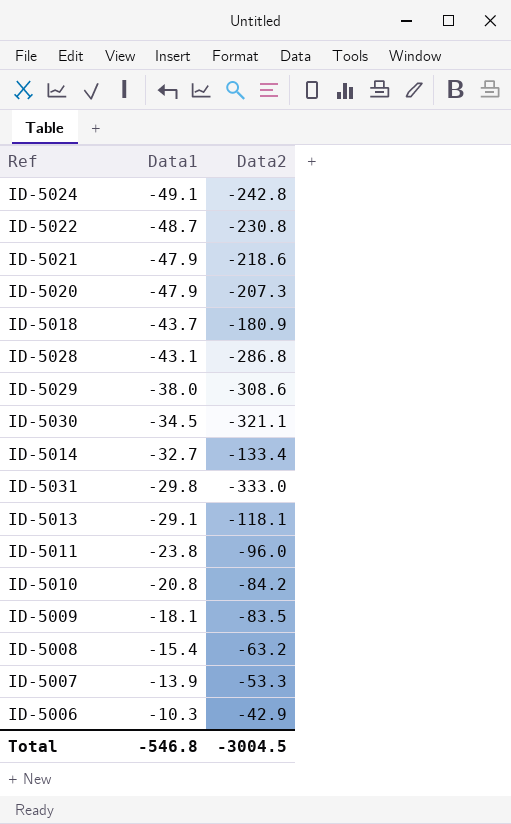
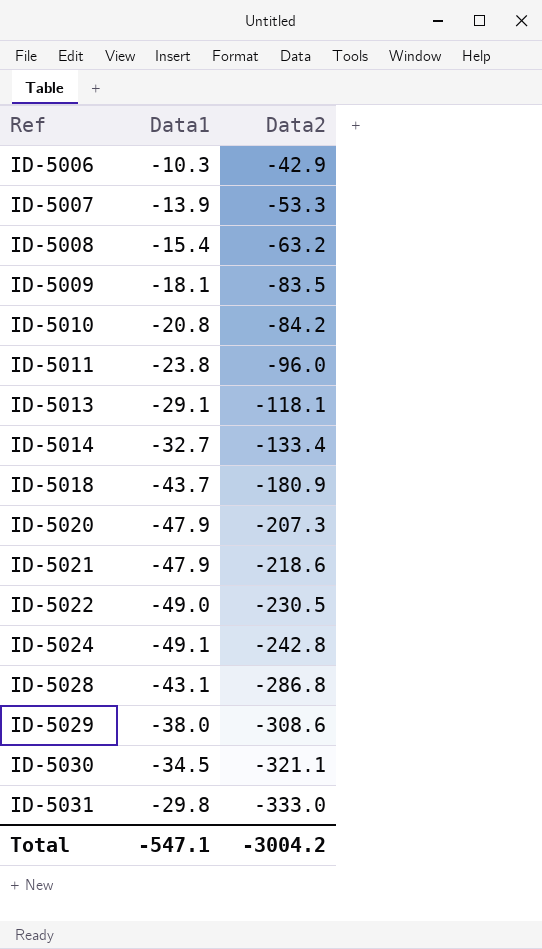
row order: Data1 ascending -> Ref ascending
ID-5022 | Data1: -48.7 -> -49.0
ID-5022 | Data2: -230.8 -> -230.5
Total | Data1: -546.8 -> -547.1
Total | Data2: -3004.5 -> -3004.2

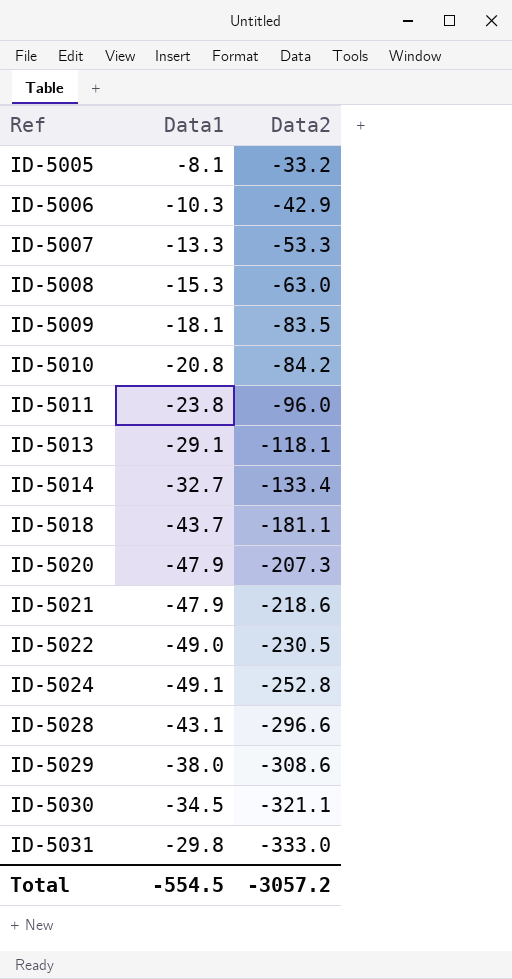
row ID-5005: none -> -8.1 | -33.2
ID-5007 | Data1: -13.9 -> -13.3
ID-5008 | Data1: -15.4 -> -15.3
ID-5008 | Data2: -63.2 -> -63.0
ID-5018 | Data2: -180.9 -> -181.1
ID-5024 | Data2: -242.8 -> -252.8
ID-5028 | Data2: -286.8 -> -296.6
Total | Data1: -547.1 -> -554.5
Total | Data2: -3004.2 -> -3057.2

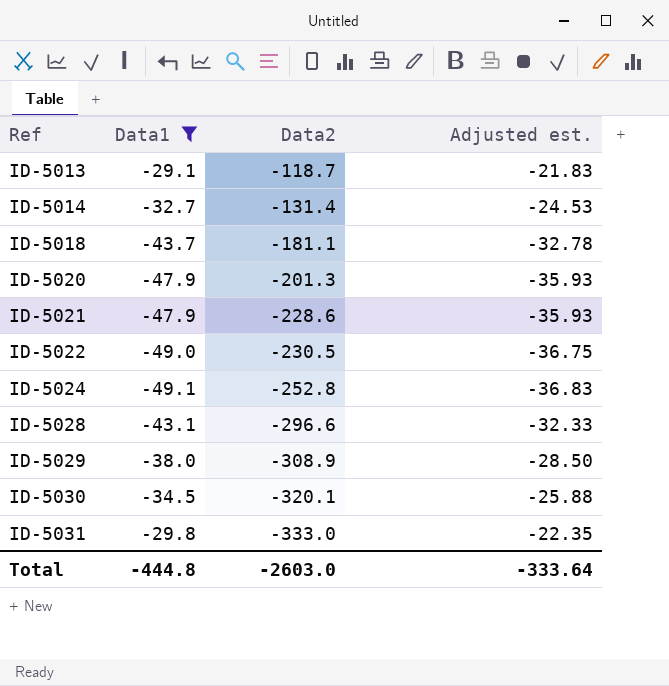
filter: none -> Data1 <= -29.1
column Adjusted est. | formula: none -> [Data1] * 0.75
ID-5013 | Data2: -118.1 -> -118.7
ID-5014 | Data2: -133.4 -> -131.4
ID-5020 | Data2: -207.3 -> -201.3
ID-5021 | Data2: -218.6 -> -228.6
ID-5029 | Data2: -308.6 -> -308.9
ID-5030 | Data2: -321.1 -> -320.1
Total | Data1: -554.5 -> -444.8
Total | Data2: -3057.2 -> -2603.0

